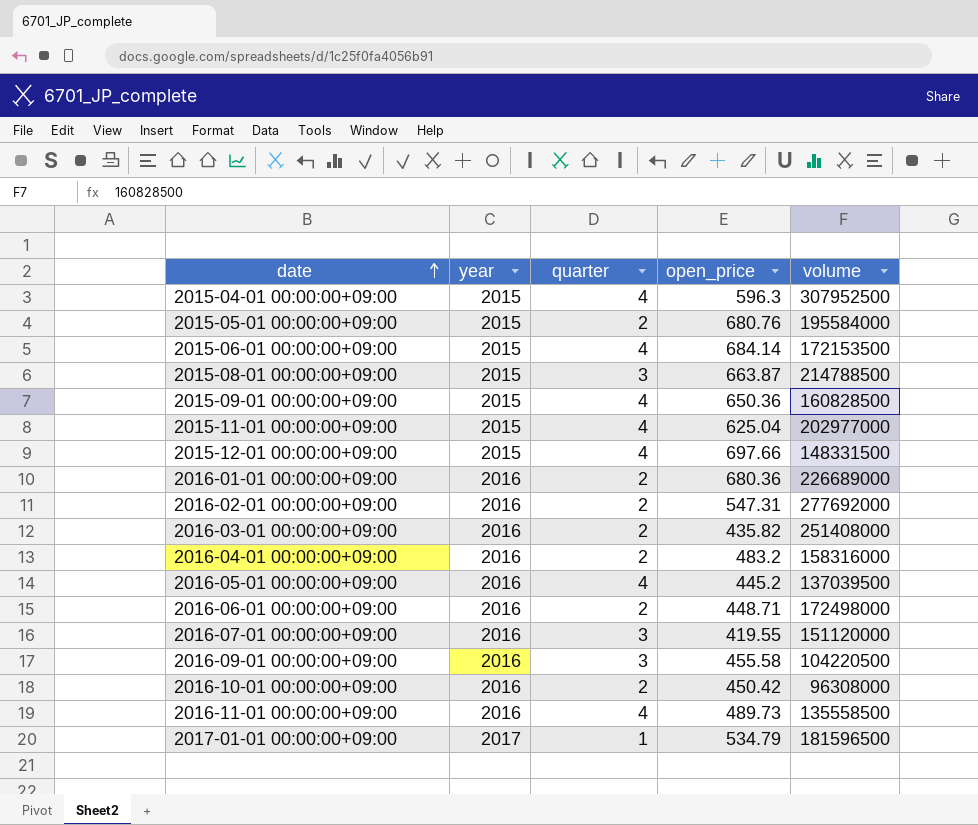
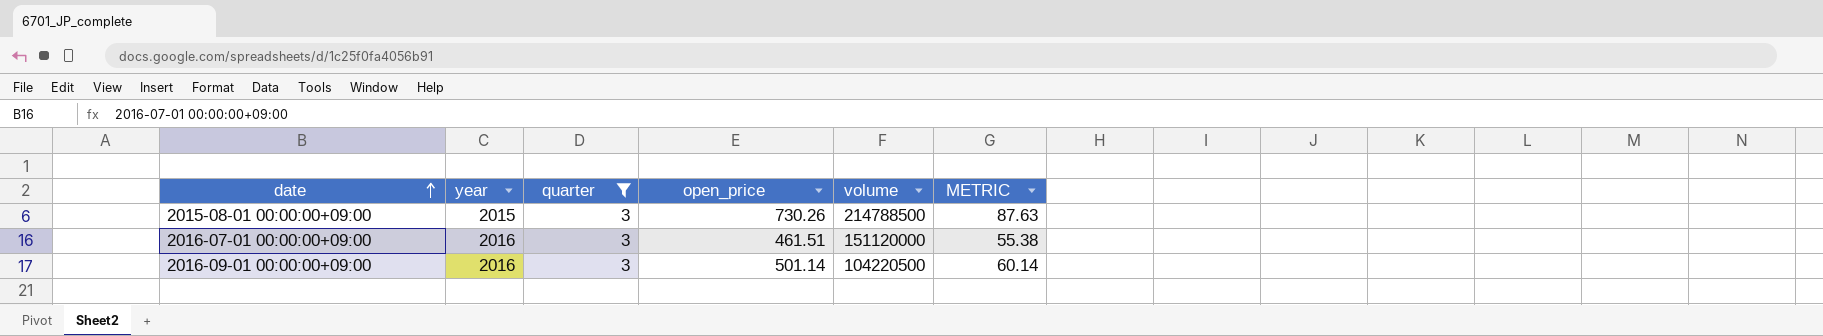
filter: none -> quarter = 3
column METRIC | formula: none -> [open_price] * 0.12
2015-08-01 00:00:00+09:00 | open_price: 663.87 -> 730.26
2016-07-01 00:00:00+09:00 | open_price: 419.55 -> 461.51
2016-09-01 00:00:00+09:00 | open_price: 455.58 -> 501.14

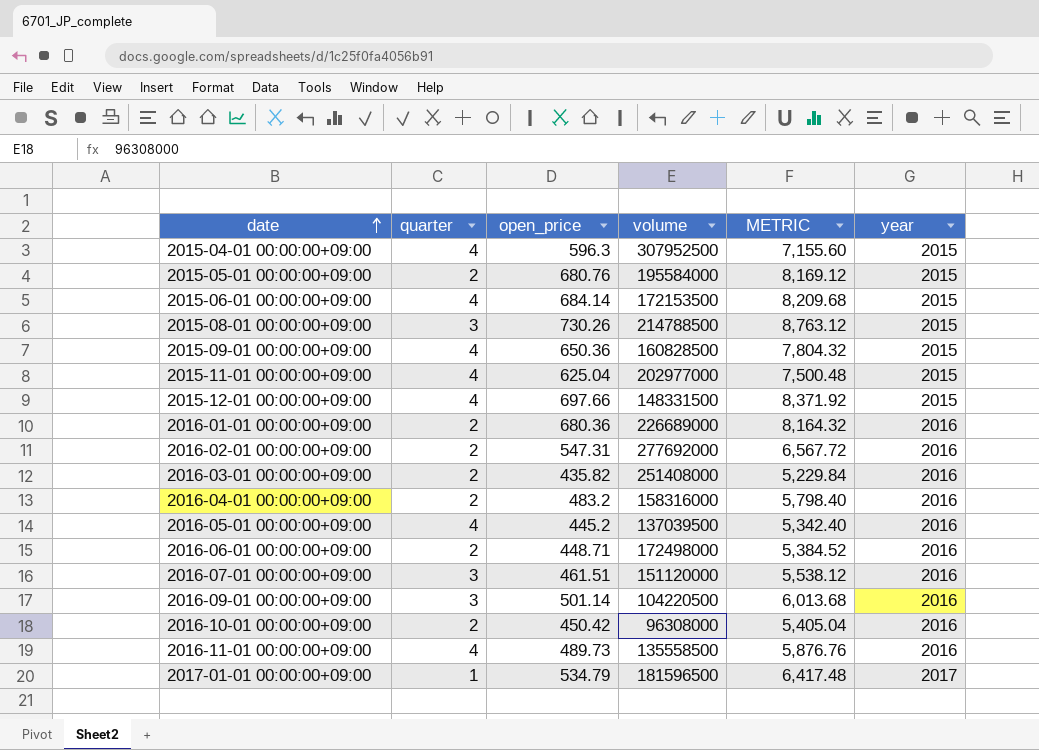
filter: quarter = 3 -> none
column METRIC | formula: [open_price] * 0.12 -> [open_price] * 12
column year | position: 2 -> 6

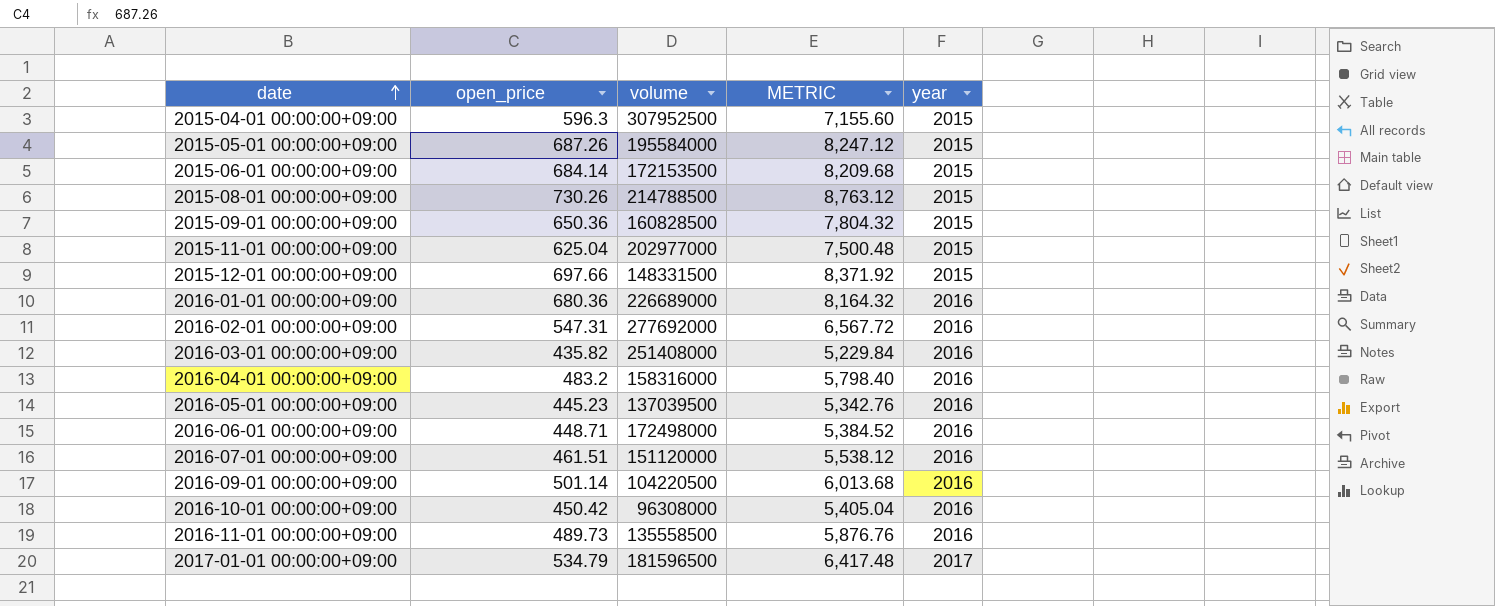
column quarter | position: 2 -> none
2015-05-01 00:00:00+09:00 | open_price: 680.76 -> 687.26
2015-05-01 00:00:00+09:00 | METRIC: 8,169.12 -> 8,247.12
2016-05-01 00:00:00+09:00 | open_price: 445.2 -> 445.23
2016-05-01 00:00:00+09:00 | METRIC: 5,342.40 -> 5,342.76

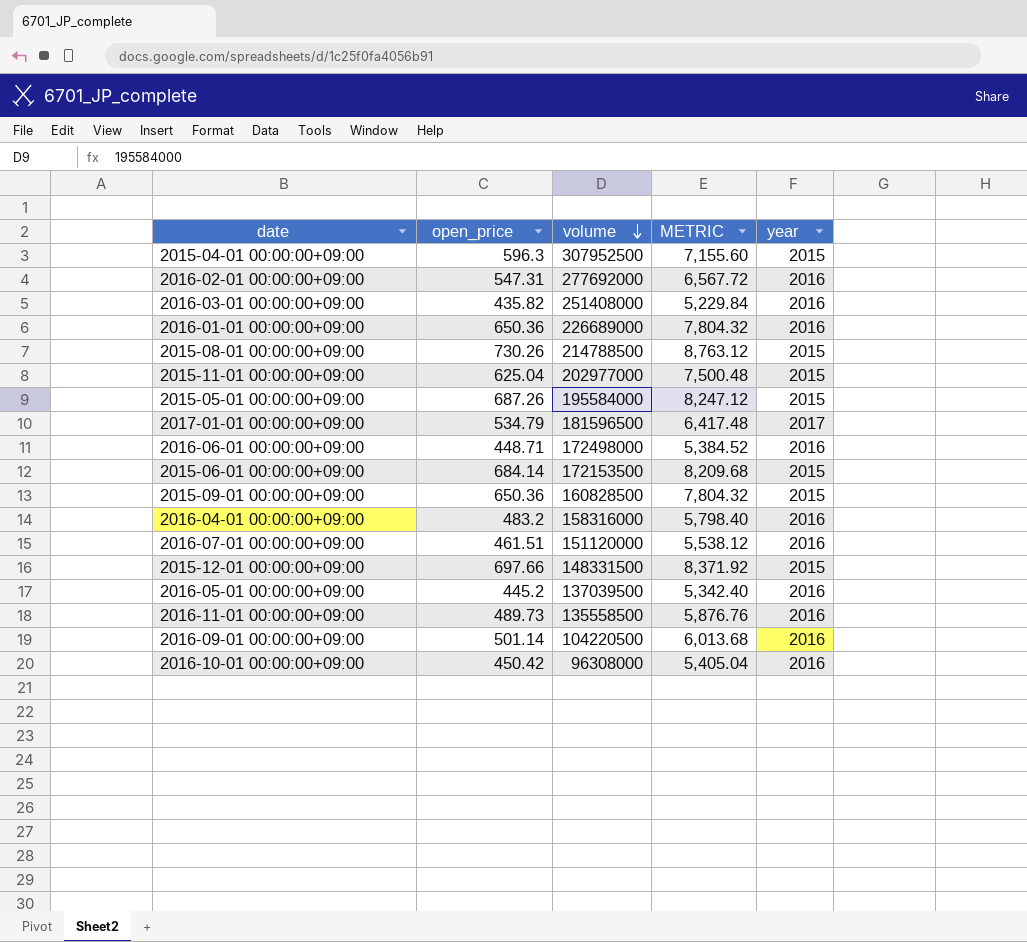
row order: date ascending -> volume descending
2016-01-01 00:00:00+09:00 | open_price: 680.36 -> 650.36
2016-01-01 00:00:00+09:00 | METRIC: 8,164.32 -> 7,804.32
2016-05-01 00:00:00+09:00 | open_price: 445.23 -> 445.2
2016-05-01 00:00:00+09:00 | METRIC: 5,342.76 -> 5,342.40

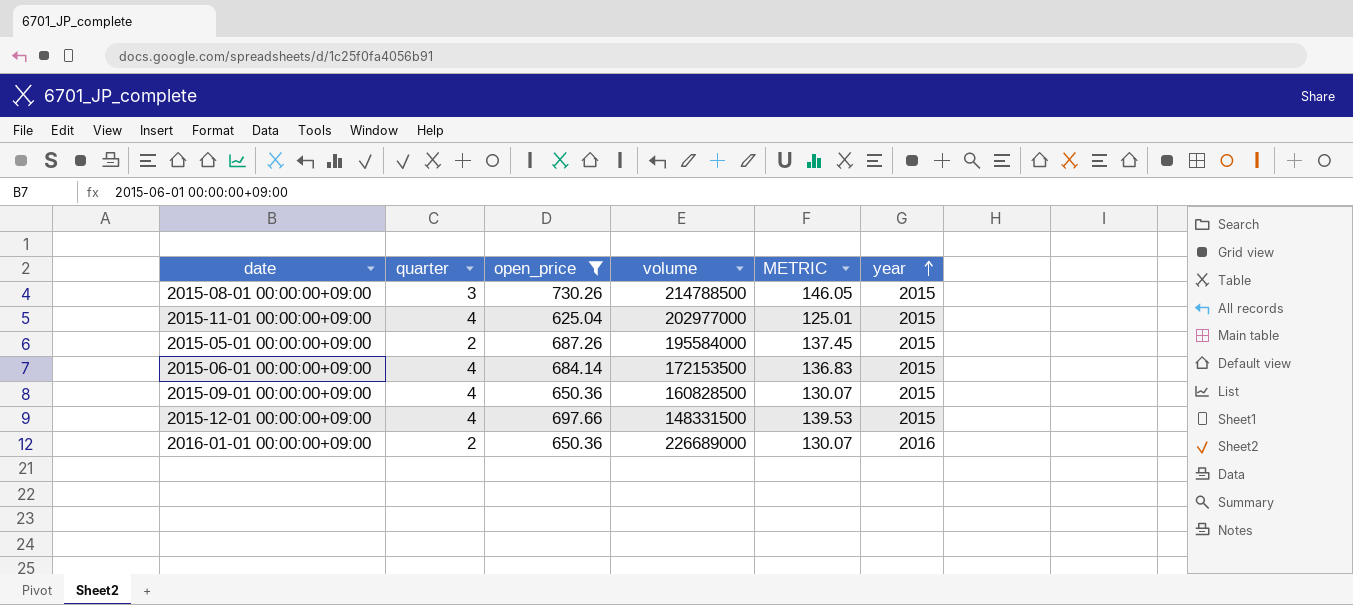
filter: none -> open_price >= 625.04
row order: volume descending -> year ascending
column quarter | position: none -> 2
column METRIC | formula: [open_price] * 12 -> [open_price] * 0.2

